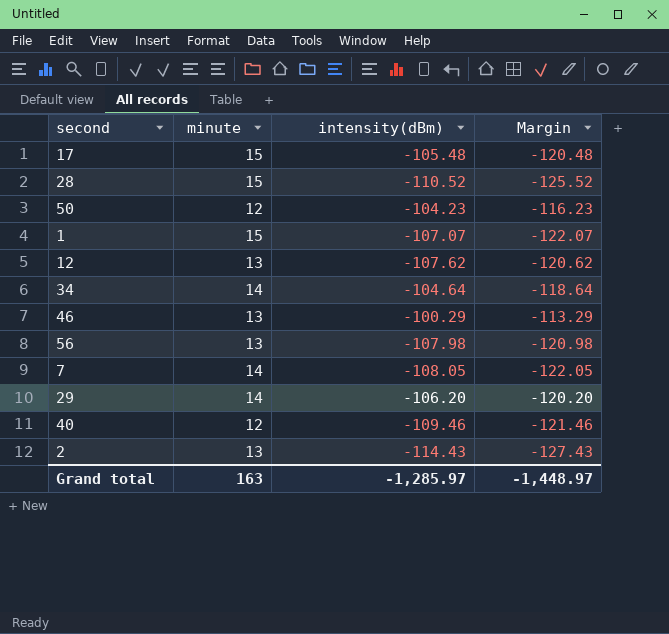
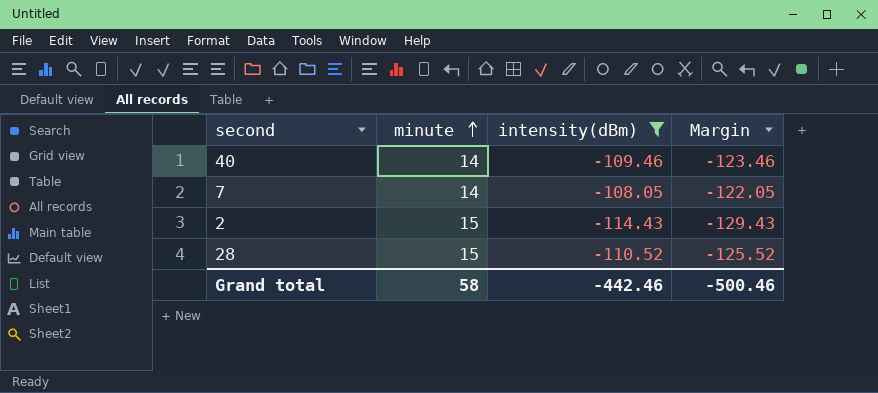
filter: none -> intensity(dBm) <= -108.05
row order: none -> minute ascending
40 | minute: 12 -> 14
40 | Margin: -121.46 -> -123.46
2 | minute: 13 -> 15
2 | Margin: -127.43 -> -129.43
Grand total | minute: 163 -> 58
Grand total | intensity(dBm): -1,285.97 -> -442.46
Grand total | Margin: -1,448.97 -> -500.46

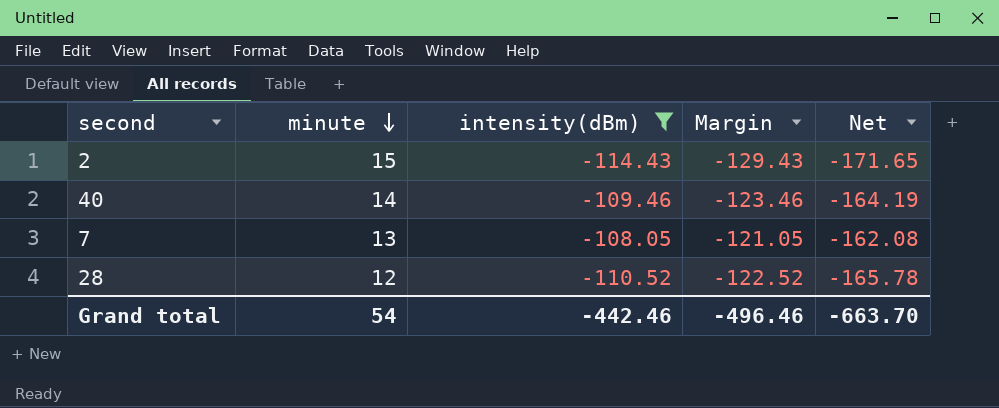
row order: minute ascending -> minute descending
column Net | formula: none -> [intensity(dBm)] * 1.5
7 | minute: 14 -> 13
7 | Margin: -122.05 -> -121.05
28 | minute: 15 -> 12
28 | Margin: -125.52 -> -122.52
Grand total | minute: 58 -> 54
Grand total | Margin: -500.46 -> -496.46

